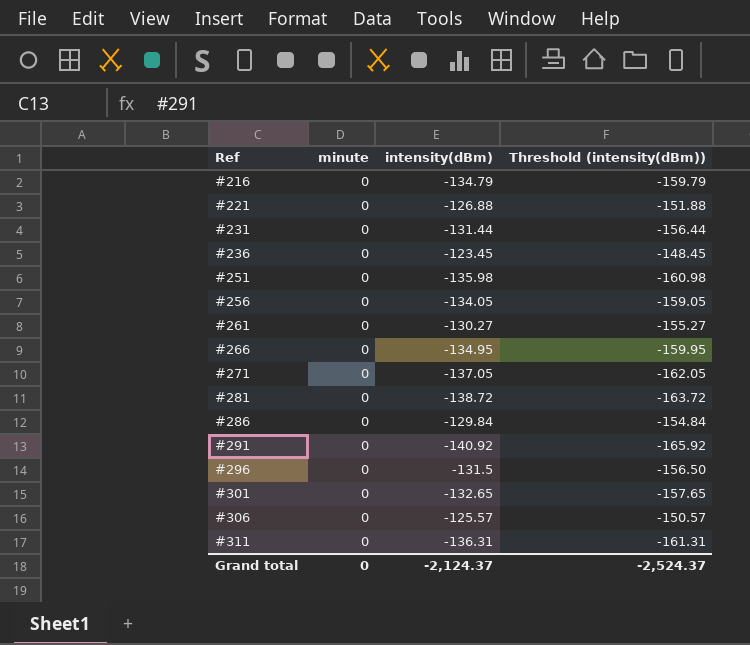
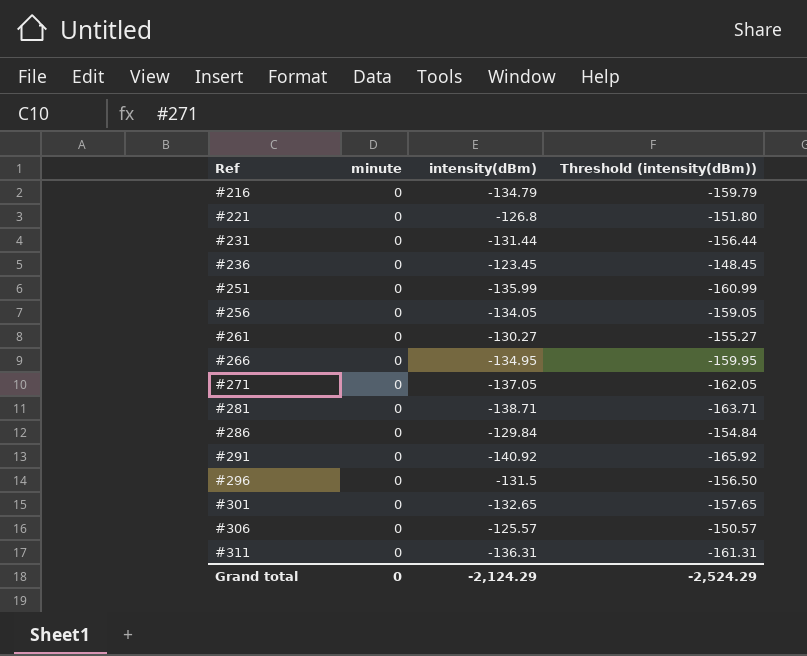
#221 | intensity(dBm): -126.88 -> -126.8
#221 | Threshold (intensity(dBm)): -151.88 -> -151.80
#251 | intensity(dBm): -135.98 -> -135.99
#251 | Threshold (intensity(dBm)): -160.98 -> -160.99
#281 | intensity(dBm): -138.72 -> -138.71
#281 | Threshold (intensity(dBm)): -163.72 -> -163.71
Grand total | intensity(dBm): -2,124.37 -> -2,124.29
Grand total | Threshold (intensity(dBm)): -2,524.37 -> -2,524.29

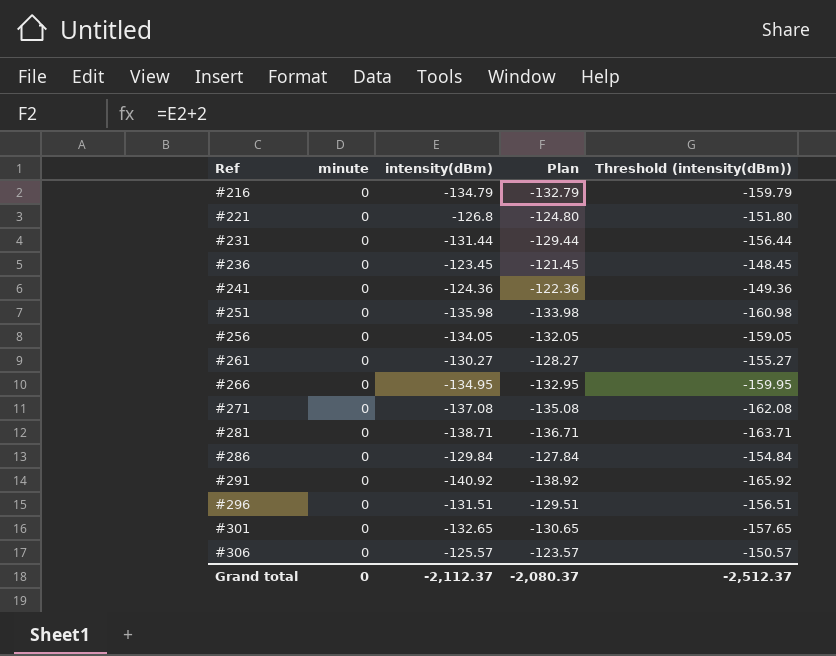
column Plan | formula: none -> [intensity(dBm)] + 2
row #311: 0 | -136.31 | -161.31 -> none
row #241: none -> 0 | -124.36 | -122.36 | -149.36
#251 | intensity(dBm): -135.99 -> -135.98
#251 | Threshold (intensity(dBm)): -160.99 -> -160.98
#271 | intensity(dBm): -137.05 -> -137.08
#271 | Threshold (intensity(dBm)): -162.05 -> -162.08
#296 | intensity(dBm): -131.5 -> -131.51
#296 | Threshold (intensity(dBm)): -156.50 -> -156.51
Grand total | intensity(dBm): -2,124.29 -> -2,112.37
Grand total | Threshold (intensity(dBm)): -2,524.29 -> -2,512.37

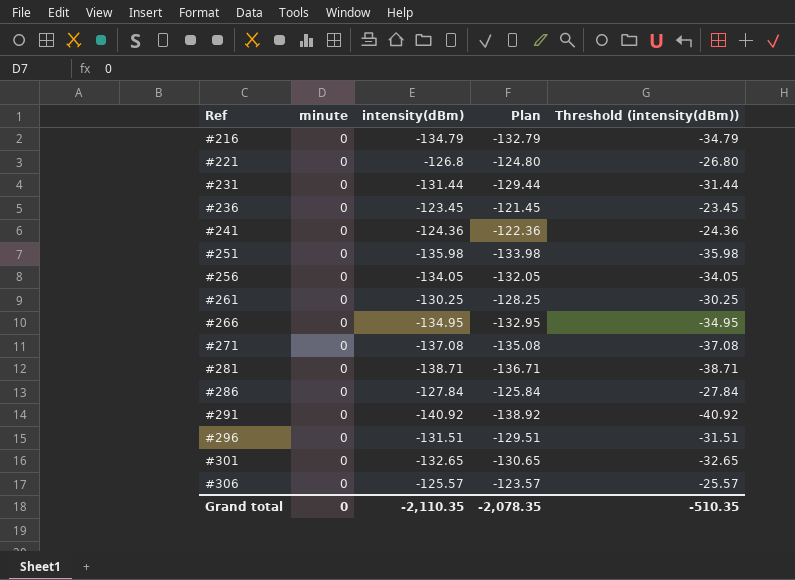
column Threshold (intensity(dBm)) | formula: [intensity(dBm)] - 25 -> [intensity(dBm)] + 100
#261 | intensity(dBm): -130.27 -> -130.25
#261 | Plan: -128.27 -> -128.25
#286 | intensity(dBm): -129.84 -> -127.84
#286 | Plan: -127.84 -> -125.84
Grand total | intensity(dBm): -2,112.37 -> -2,110.35
Grand total | Plan: -2,080.37 -> -2,078.35
Grand total | Threshold (intensity(dBm)): -2,512.37 -> -510.35

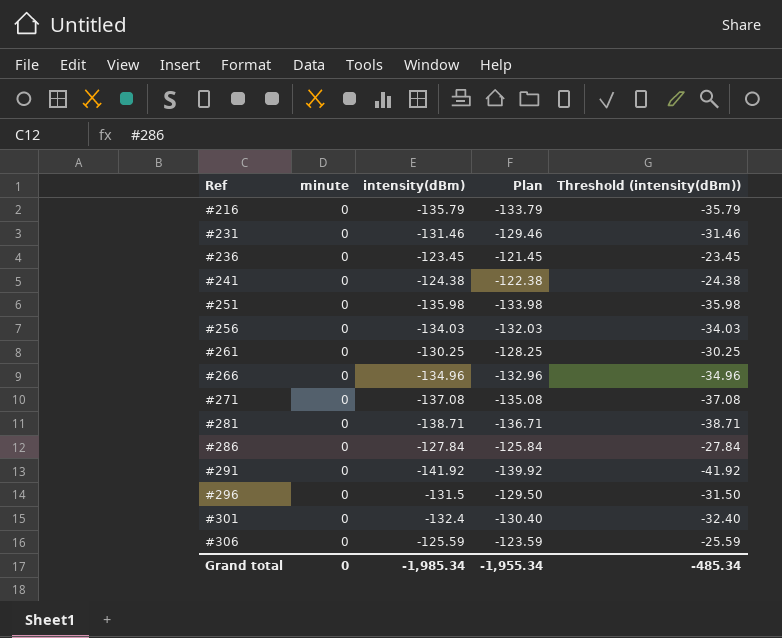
row #221: 0 | -126.8 | -124.80 | -26.80 -> none
#216 | intensity(dBm): -134.79 -> -135.79
#216 | Plan: -132.79 -> -133.79
#216 | Threshold (intensity(dBm)): -34.79 -> -35.79
#231 | intensity(dBm): -131.44 -> -131.46
#231 | Plan: -129.44 -> -129.46
#231 | Threshold (intensity(dBm)): -31.44 -> -31.46
#241 | intensity(dBm): -124.36 -> -124.38
#241 | Plan: -122.36 -> -122.38
#241 | Threshold (intensity(dBm)): -24.36 -> -24.38
#256 | intensity(dBm): -134.05 -> -134.03
#256 | Plan: -132.05 -> -132.03
#256 | Threshold (intensity(dBm)): -34.05 -> -34.03
#266 | intensity(dBm): -134.95 -> -134.96
#266 | Plan: -132.95 -> -132.96
#266 | Threshold (intensity(dBm)): -34.95 -> -34.96
#291 | intensity(dBm): -140.92 -> -141.92
#291 | Plan: -138.92 -> -139.92
#291 | Threshold (intensity(dBm)): -40.92 -> -41.92
#296 | intensity(dBm): -131.51 -> -131.5
#296 | Plan: -129.51 -> -129.50
#296 | Threshold (intensity(dBm)): -31.51 -> -31.50
#301 | intensity(dBm): -132.65 -> -132.4
#301 | Plan: -130.65 -> -130.40
#301 | Threshold (intensity(dBm)): -32.65 -> -32.40
#306 | intensity(dBm): -125.57 -> -125.59
#306 | Plan: -123.57 -> -123.59
#306 | Threshold (intensity(dBm)): -25.57 -> -25.59
Grand total | intensity(dBm): -2,110.35 -> -1,985.34
Grand total | Plan: -2,078.35 -> -1,955.34
Grand total | Threshold (intensity(dBm)): -510.35 -> -485.34

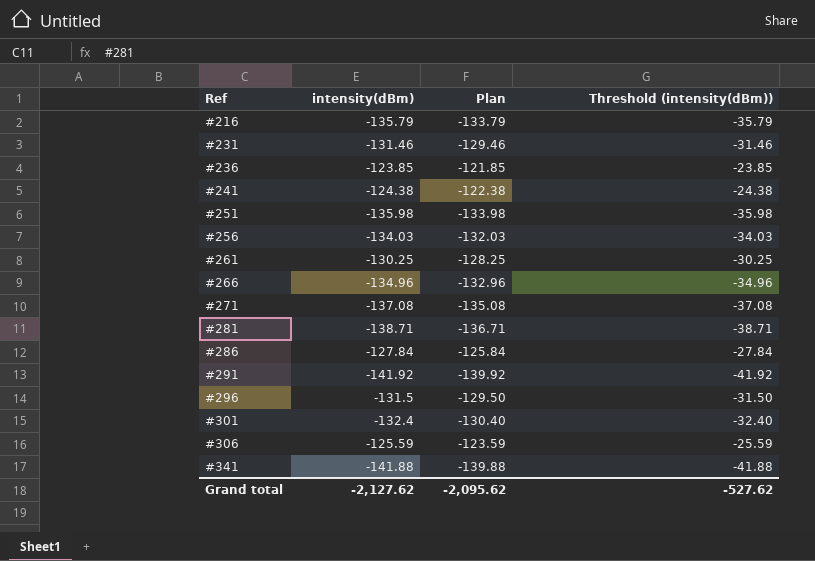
column minute | position: 2 -> none
#236 | intensity(dBm): -123.45 -> -123.85
#236 | Plan: -121.45 -> -121.85
#236 | Threshold (intensity(dBm)): -23.45 -> -23.85
row #341: none -> -141.88 | -139.88 | -41.88
Grand total | intensity(dBm): -1,985.34 -> -2,127.62
Grand total | Plan: -1,955.34 -> -2,095.62
Grand total | Threshold (intensity(dBm)): -485.34 -> -527.62

